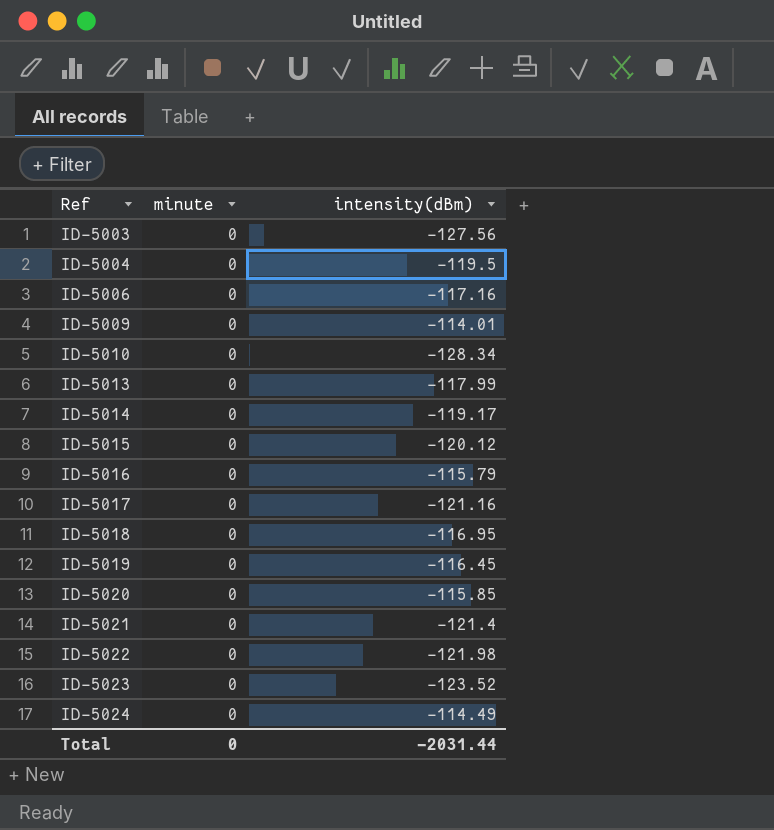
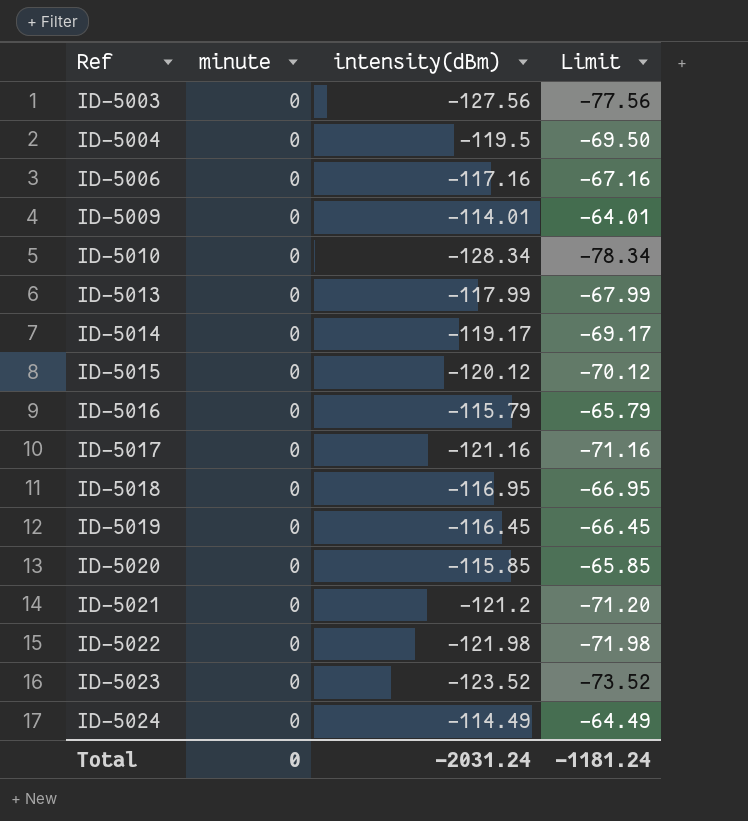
column Limit | formula: none -> [intensity(dBm)] + 50
ID-5021 | intensity(dBm): -121.4 -> -121.2
Total | intensity(dBm): -2031.44 -> -2031.24

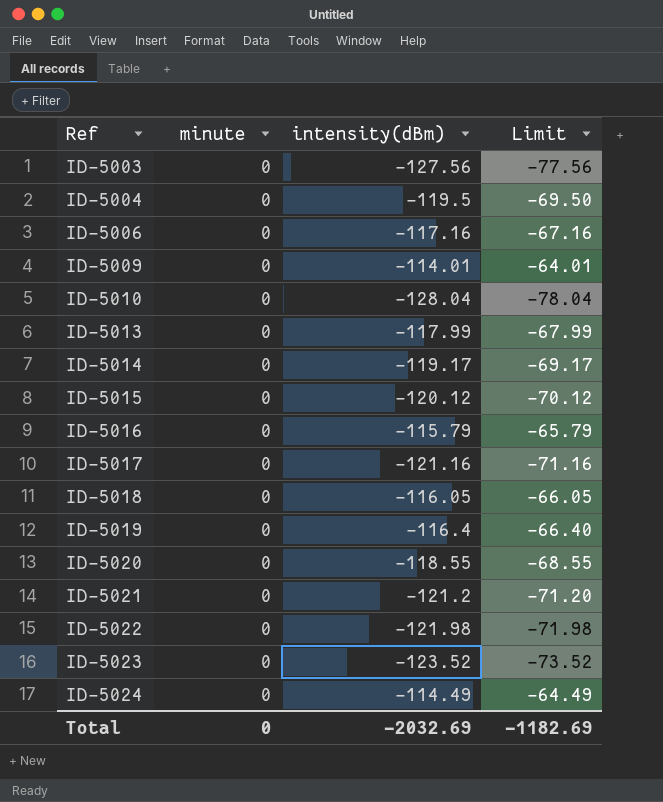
ID-5010 | intensity(dBm): -128.34 -> -128.04
ID-5010 | Limit: -78.34 -> -78.04
ID-5018 | intensity(dBm): -116.95 -> -116.05
ID-5018 | Limit: -66.95 -> -66.05
ID-5019 | intensity(dBm): -116.45 -> -116.4
ID-5019 | Limit: -66.45 -> -66.40
ID-5020 | intensity(dBm): -115.85 -> -118.55
ID-5020 | Limit: -65.85 -> -68.55
Total | intensity(dBm): -2031.24 -> -2032.69
Total | Limit: -1181.24 -> -1182.69

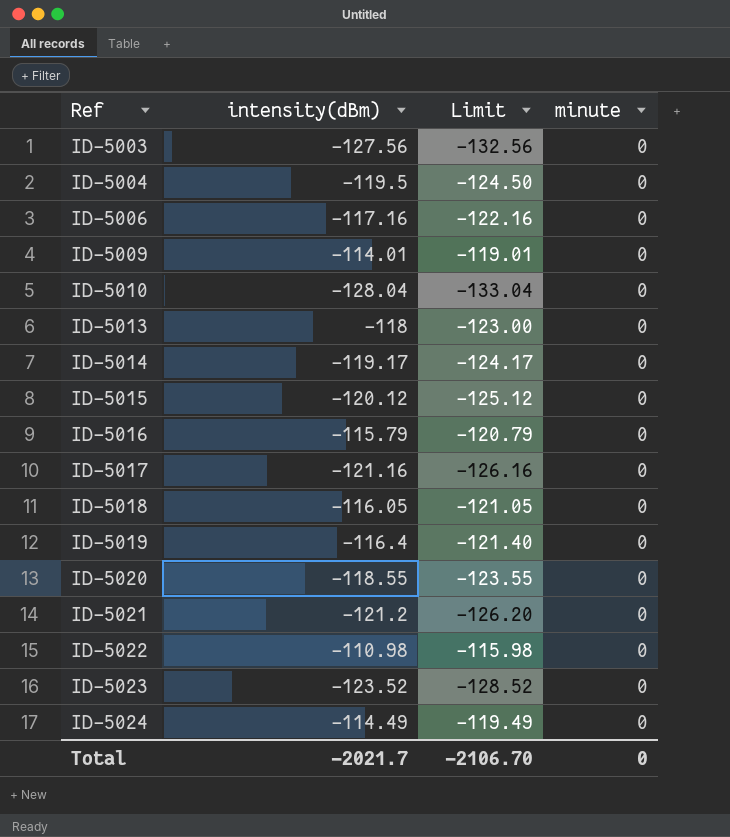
column Limit | formula: [intensity(dBm)] + 50 -> [intensity(dBm)] - 5
column minute | position: 2 -> 4
ID-5013 | intensity(dBm): -117.99 -> -118
ID-5022 | intensity(dBm): -121.98 -> -110.98
Total | intensity(dBm): -2032.69 -> -2021.7
Total | Limit: -1182.69 -> -2106.70

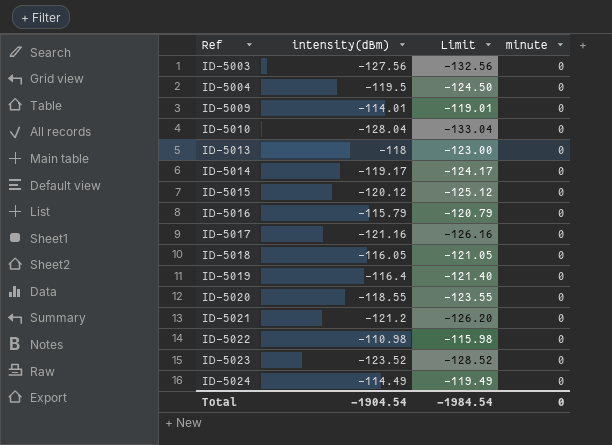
row ID-5006: -117.16 | -122.16 | 0 -> none
Total | intensity(dBm): -2021.7 -> -1904.54
Total | Limit: -2106.70 -> -1984.54

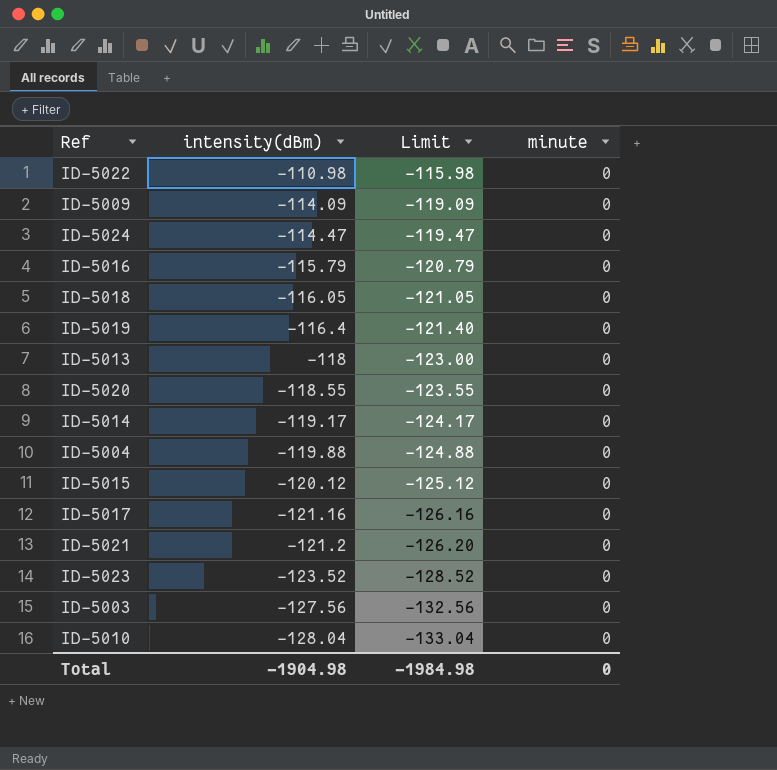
row order: Ref ascending -> intensity(dBm) descending
ID-5009 | intensity(dBm): -114.01 -> -114.09
ID-5009 | Limit: -119.01 -> -119.09
ID-5024 | intensity(dBm): -114.49 -> -114.47
ID-5024 | Limit: -119.49 -> -119.47
ID-5004 | intensity(dBm): -119.5 -> -119.88
ID-5004 | Limit: -124.50 -> -124.88
Total | intensity(dBm): -1904.54 -> -1904.98
Total | Limit: -1984.54 -> -1984.98

